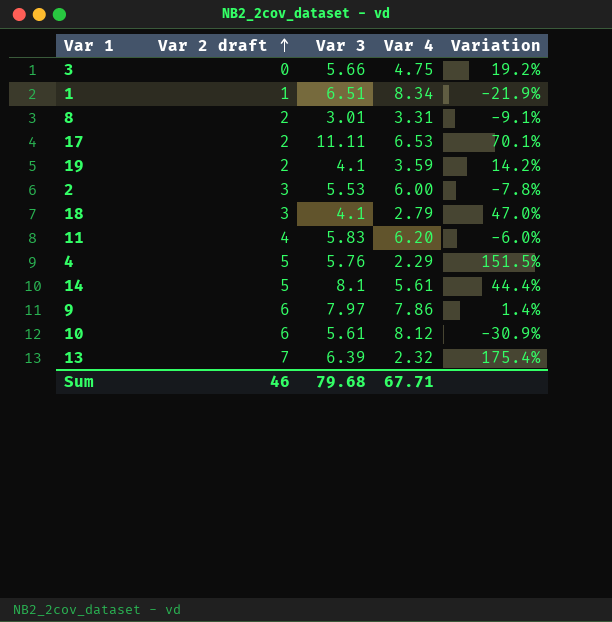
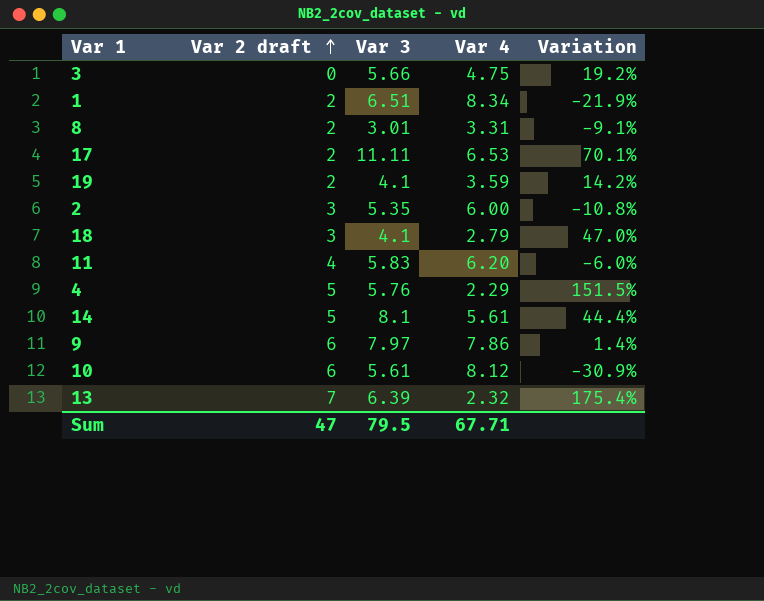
1 | Var 2 draft: 1 -> 2
2 | Var 3: 5.53 -> 5.35
2 | Variation: -7.8% -> -10.8%
Sum | Var 2 draft: 46 -> 47
Sum | Var 3: 79.68 -> 79.5

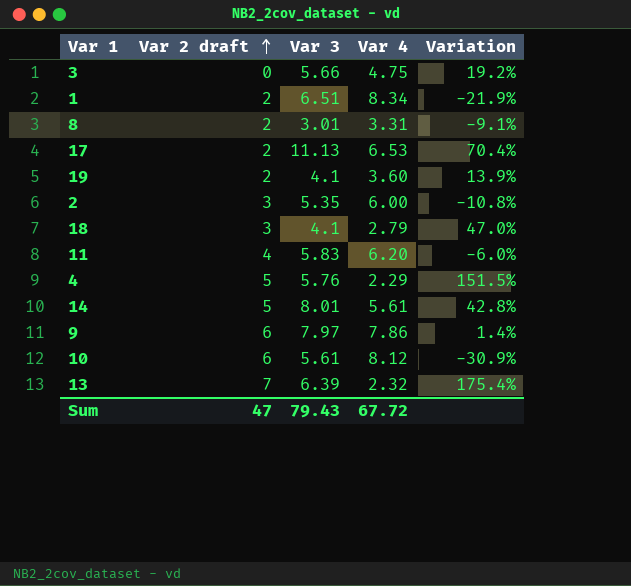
17 | Var 3: 11.11 -> 11.13
17 | Variation: 70.1% -> 70.4%
19 | Var 4: 3.59 -> 3.60
19 | Variation: 14.2% -> 13.9%
14 | Var 3: 8.1 -> 8.01
14 | Variation: 44.4% -> 42.8%
Sum | Var 3: 79.5 -> 79.43
Sum | Var 4: 67.71 -> 67.72

